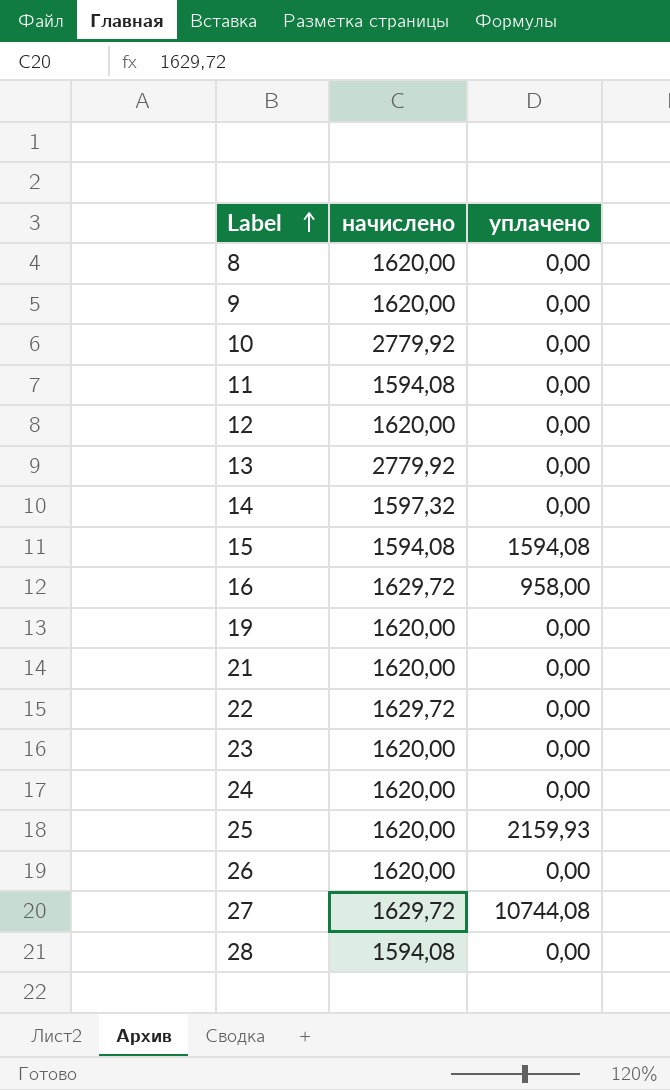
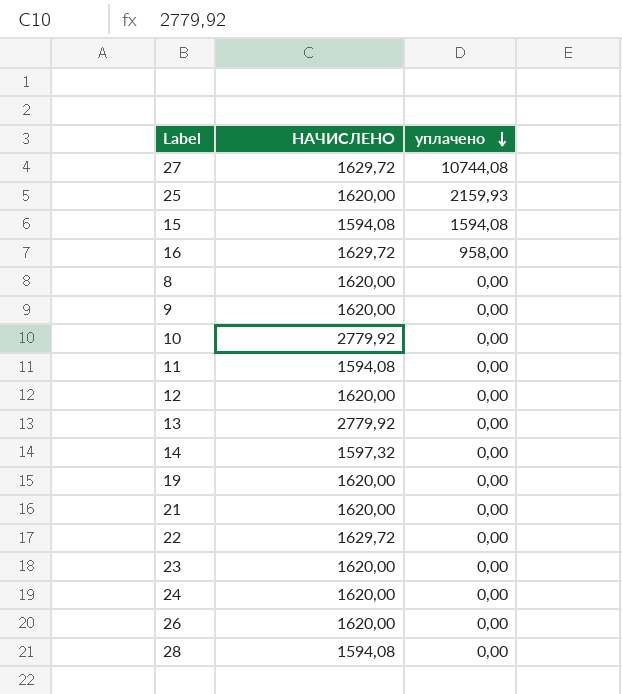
row order: Label ascending -> уплачено descending
column name: начислено -> НАЧИСЛЕНО

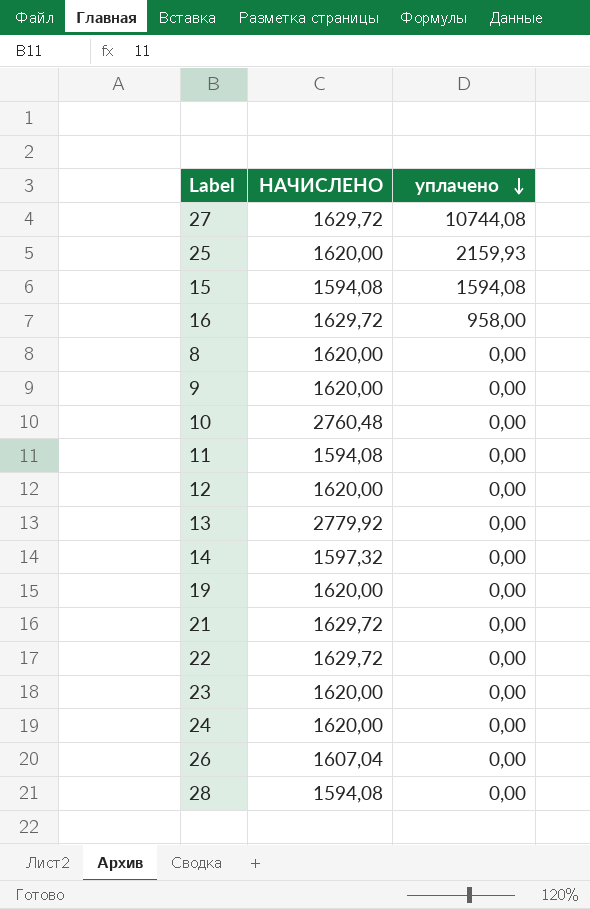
10 | НАЧИСЛЕНО: 2779,92 -> 2760,48
21 | НАЧИСЛЕНО: 1620,00 -> 1629,72
26 | НАЧИСЛЕНО: 1620,00 -> 1607,04

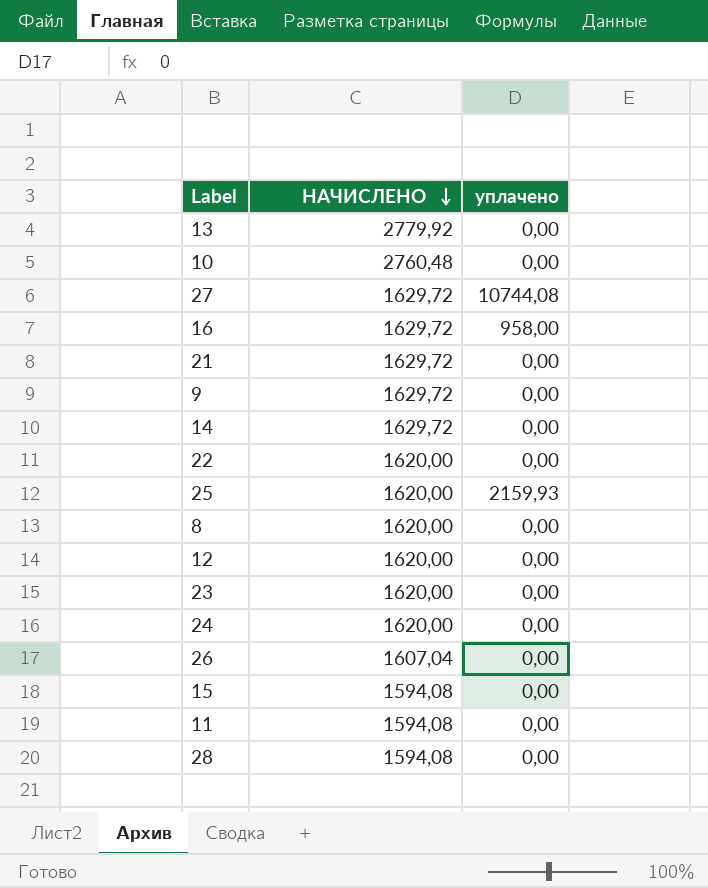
row order: уплачено descending -> НАЧИСЛЕНО descending
row 19: 1620,00 | 0,00 -> none
9 | НАЧИСЛЕНО: 1620,00 -> 1629,72
14 | НАЧИСЛЕНО: 1597,32 -> 1629,72
22 | НАЧИСЛЕНО: 1629,72 -> 1620,00
15 | уплачено: 1594,08 -> 0,00

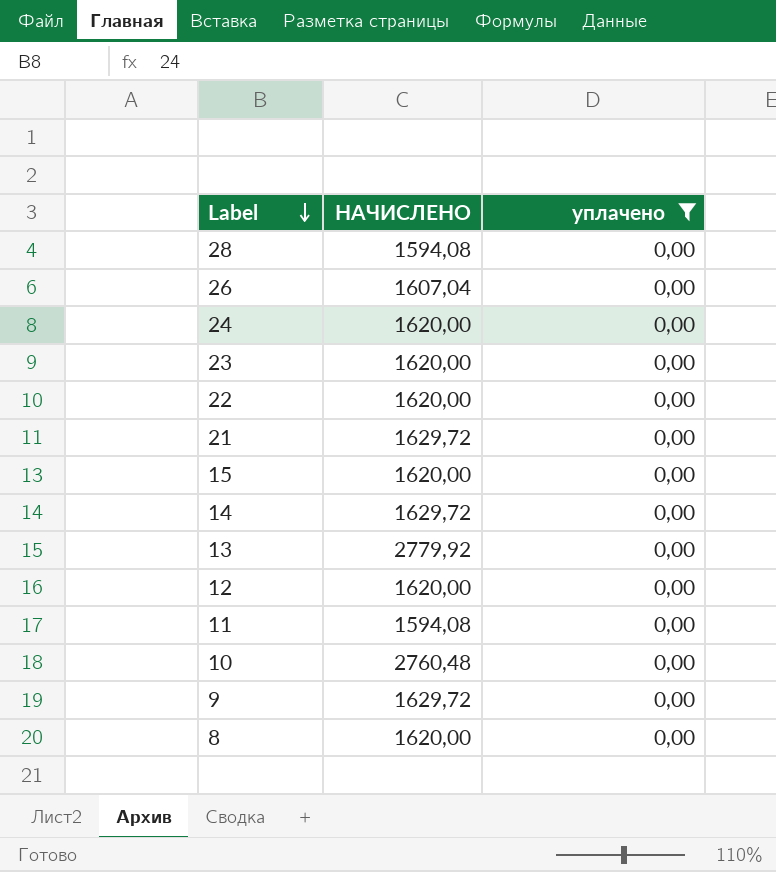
filter: none -> уплачено = 0,00
row order: НАЧИСЛЕНО descending -> Label descending
15 | НАЧИСЛЕНО: 1594,08 -> 1620,00

